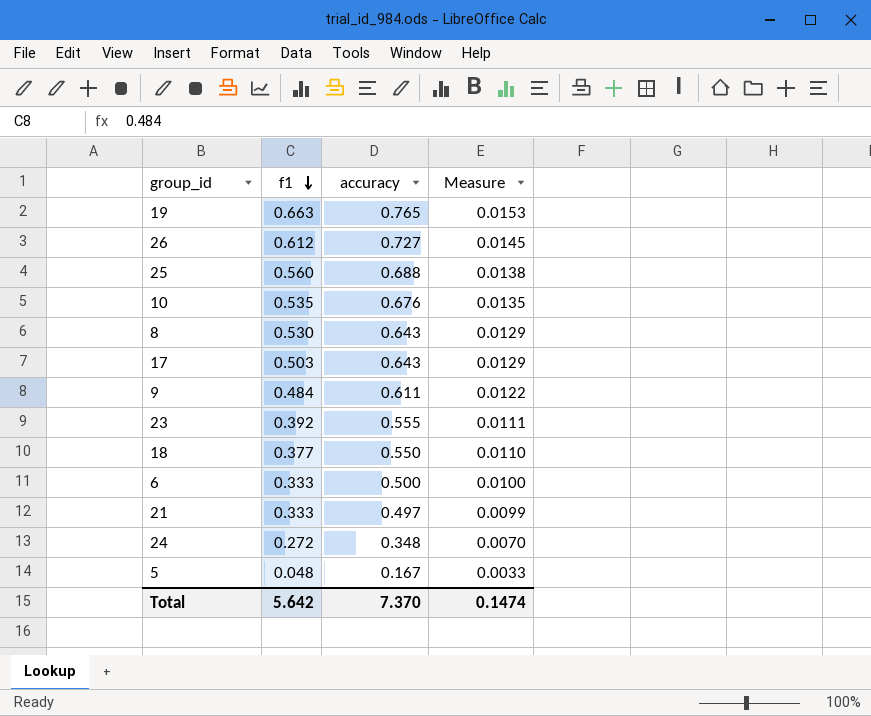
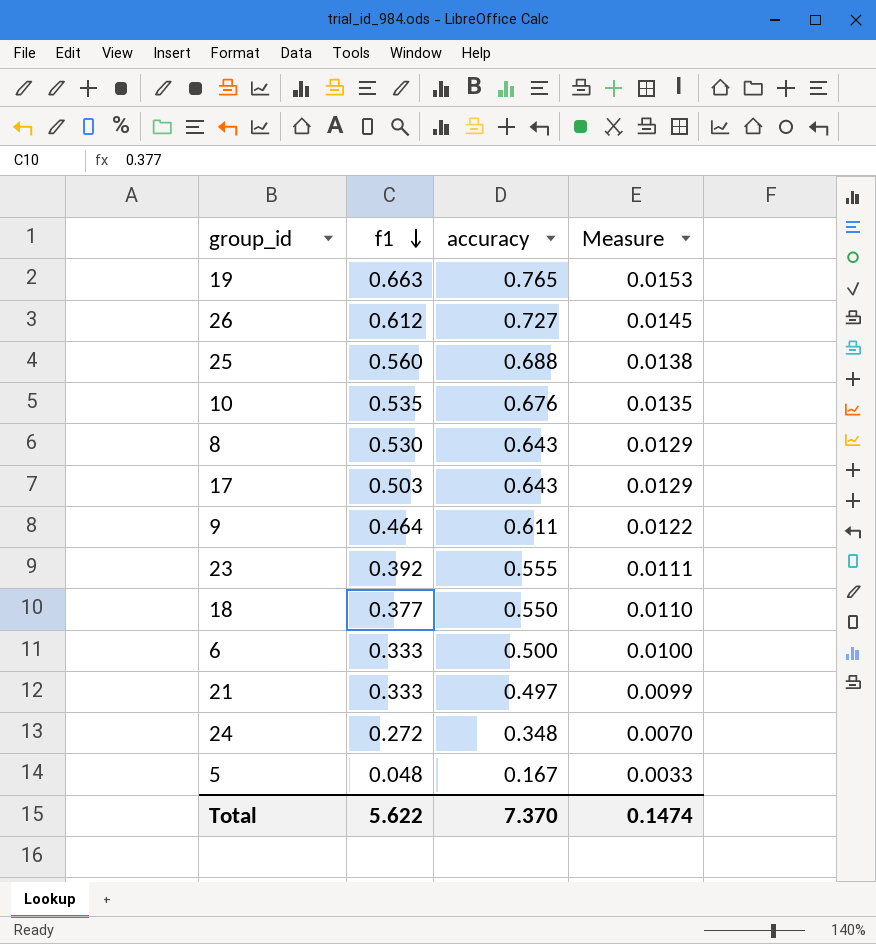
9 | f1: 0.484 -> 0.464
Total | f1: 5.642 -> 5.622

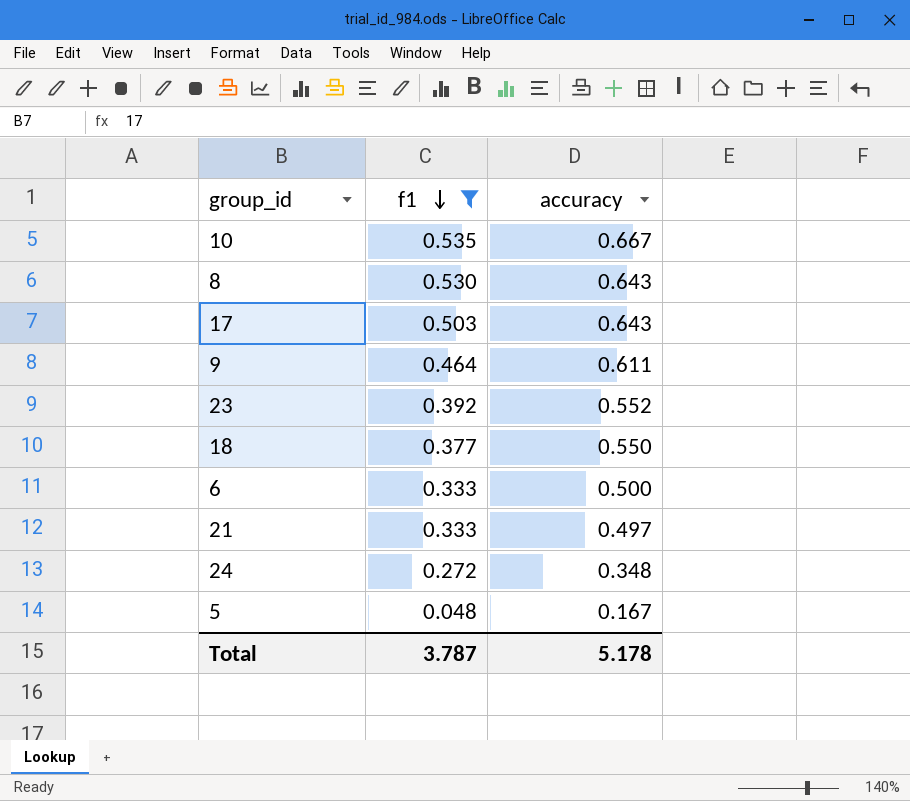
filter: none -> f1 <= 0.535
column Measure | formula: [accuracy] * 0.02 -> none
10 | accuracy: 0.676 -> 0.667
23 | accuracy: 0.555 -> 0.552
Total | f1: 5.622 -> 3.787
Total | accuracy: 7.370 -> 5.178

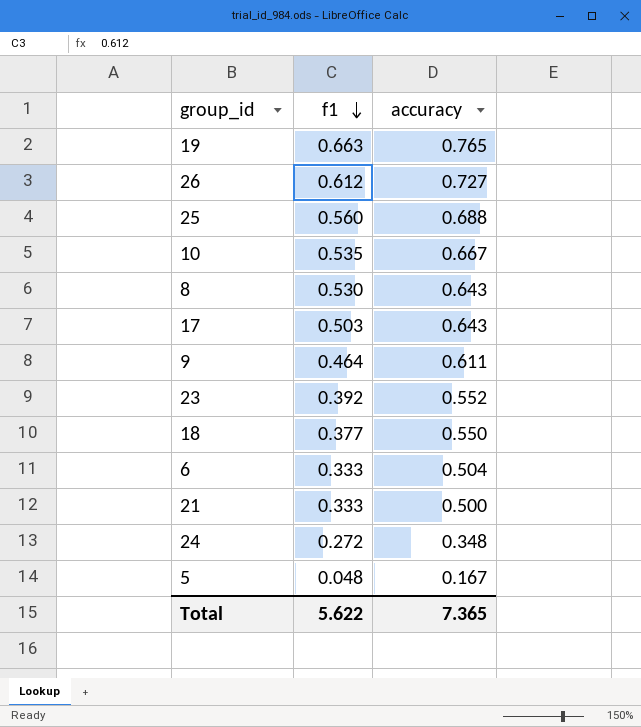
filter: f1 <= 0.535 -> none
6 | accuracy: 0.500 -> 0.504
21 | accuracy: 0.497 -> 0.500
Total | f1: 3.787 -> 5.622
Total | accuracy: 5.178 -> 7.365

